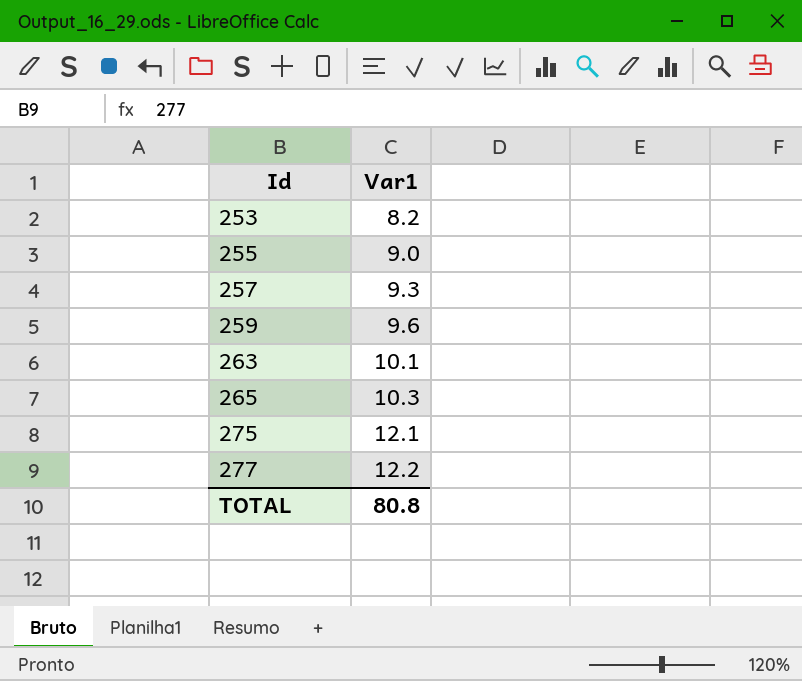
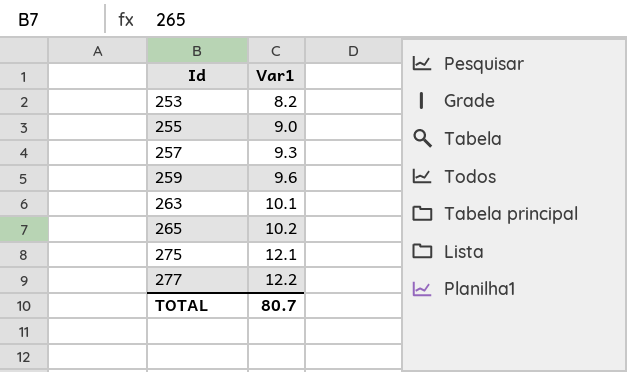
265 | Var1: 10.3 -> 10.2
TOTAL | Var1: 80.8 -> 80.7

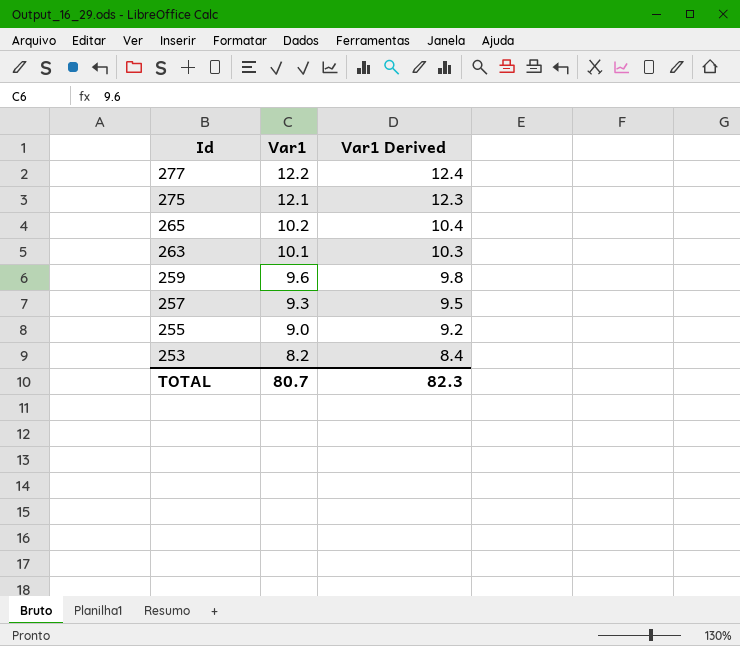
row order: Id ascending -> Id descending
column Var1 Derived | formula: none -> [Var1] * 1.02

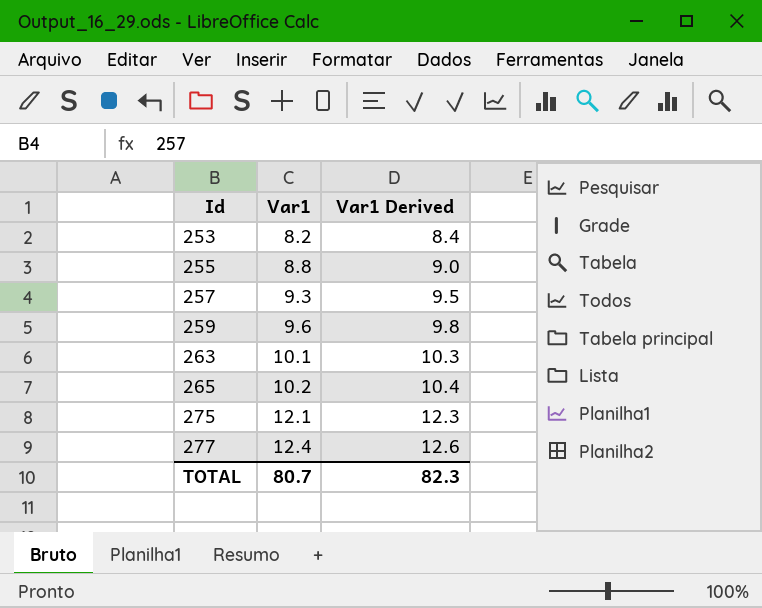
row order: Id descending -> Id ascending
255 | Var1: 9.0 -> 8.8
255 | Var1 Derived: 9.2 -> 9.0
277 | Var1: 12.2 -> 12.4
277 | Var1 Derived: 12.4 -> 12.6

